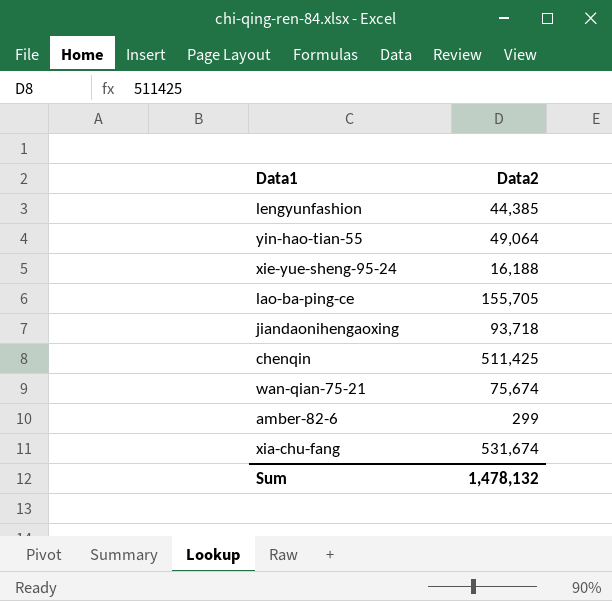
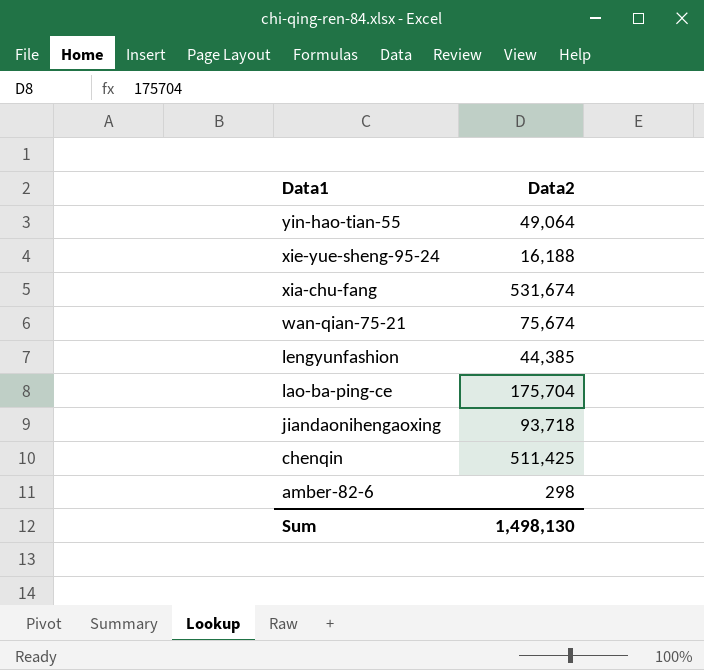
row order: none -> Data1 descending
lao-ba-ping-ce | Data2: 155,705 -> 175,704
amber-82-6 | Data2: 299 -> 298
Sum | Data2: 1,478,132 -> 1,498,130

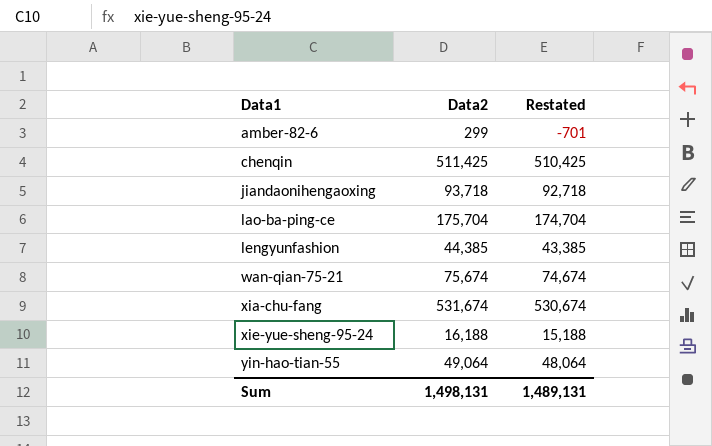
row order: Data1 descending -> Data1 ascending
column Restated | formula: none -> [Data2] - 1000
amber-82-6 | Data2: 298 -> 299
Sum | Data2: 1,498,130 -> 1,498,131

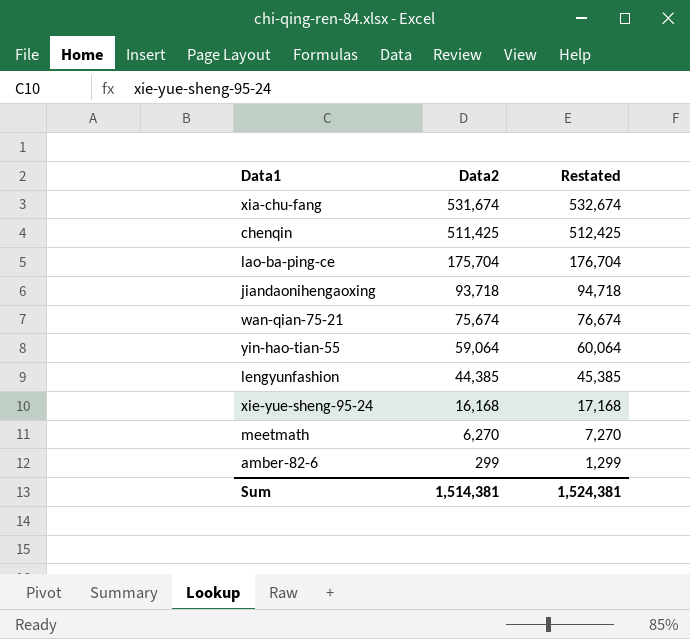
row order: Data1 ascending -> Data2 descending
column Restated | formula: [Data2] - 1000 -> [Data2] + 1000
yin-hao-tian-55 | Data2: 49,064 -> 59,064
xie-yue-sheng-95-24 | Data2: 16,188 -> 16,168
row meetmath: none -> 6,270 | 7,270
Sum | Data2: 1,498,131 -> 1,514,381
Sum | Restated: 1,489,131 -> 1,524,381

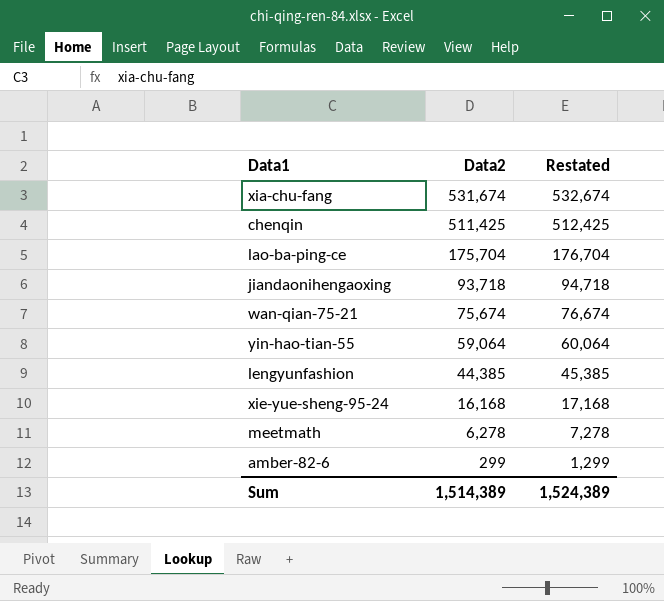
meetmath | Data2: 6,270 -> 6,278
meetmath | Restated: 7,270 -> 7,278
Sum | Data2: 1,514,381 -> 1,514,389
Sum | Restated: 1,524,381 -> 1,524,389

